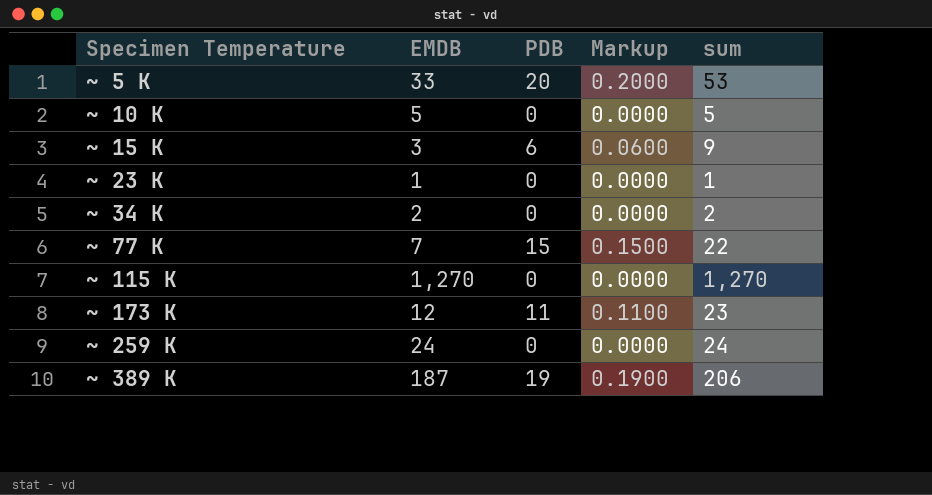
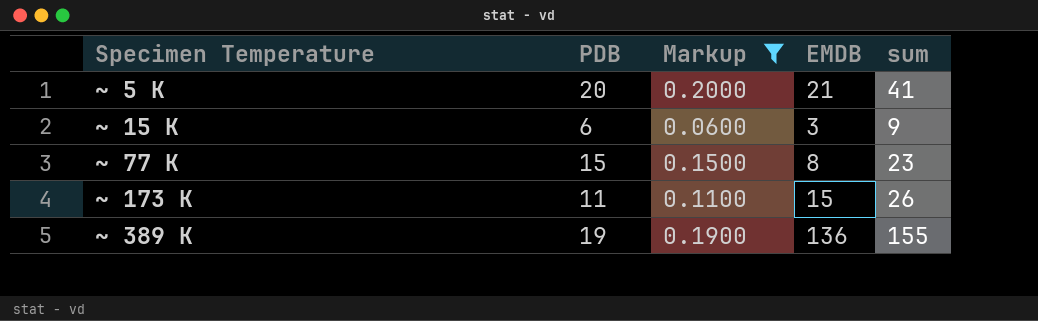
filter: none -> Markup != 0.0000
column EMDB | position: 2 -> 4
~ 5 K | EMDB: 33 -> 21
~ 5 K | sum: 53 -> 41
~ 77 K | EMDB: 7 -> 8
~ 77 K | sum: 22 -> 23
~ 173 K | EMDB: 12 -> 15
~ 173 K | sum: 23 -> 26
~ 389 K | EMDB: 187 -> 136
~ 389 K | sum: 206 -> 155

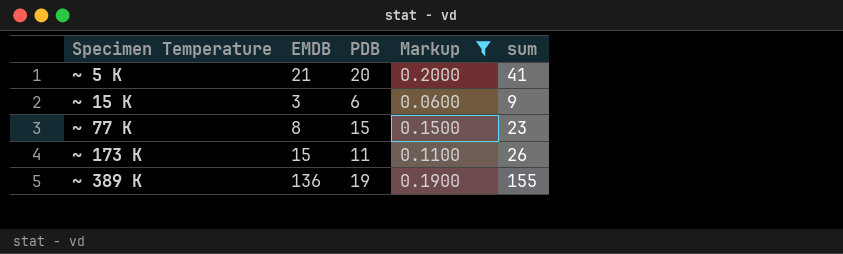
column EMDB | position: 4 -> 2

